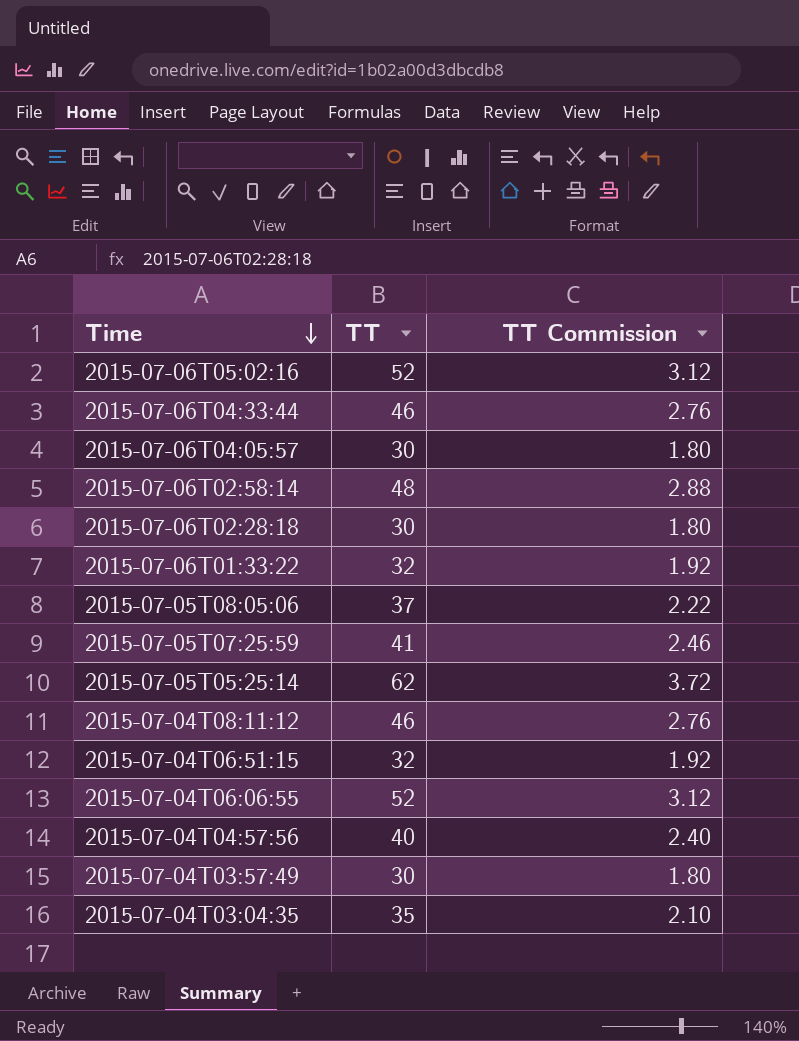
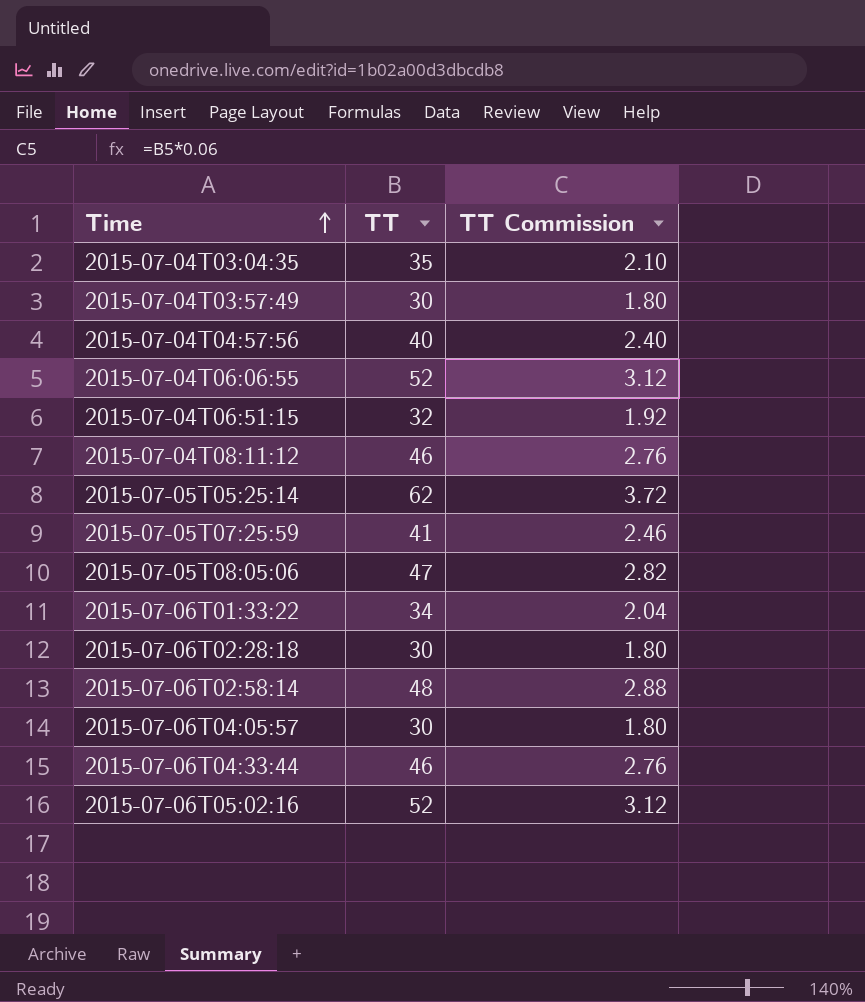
row order: Time descending -> Time ascending
2015-07-05T08:05:06 | TT: 37 -> 47
2015-07-05T08:05:06 | TT Commission: 2.22 -> 2.82
2015-07-06T01:33:22 | TT: 32 -> 34
2015-07-06T01:33:22 | TT Commission: 1.92 -> 2.04

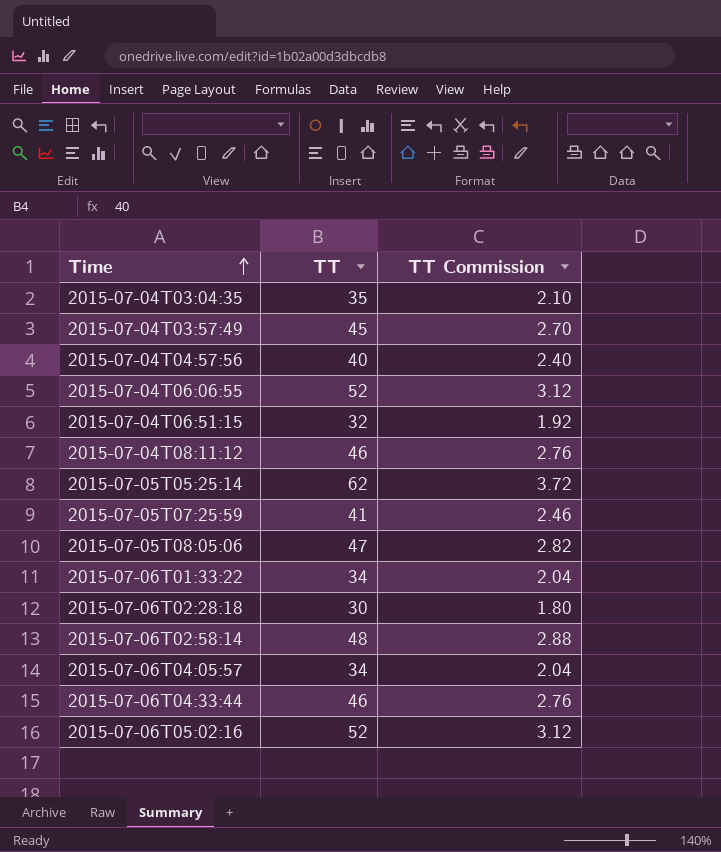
2015-07-04T03:57:49 | TT: 30 -> 45
2015-07-04T03:57:49 | TT Commission: 1.80 -> 2.70
2015-07-06T04:05:57 | TT: 30 -> 34
2015-07-06T04:05:57 | TT Commission: 1.80 -> 2.04

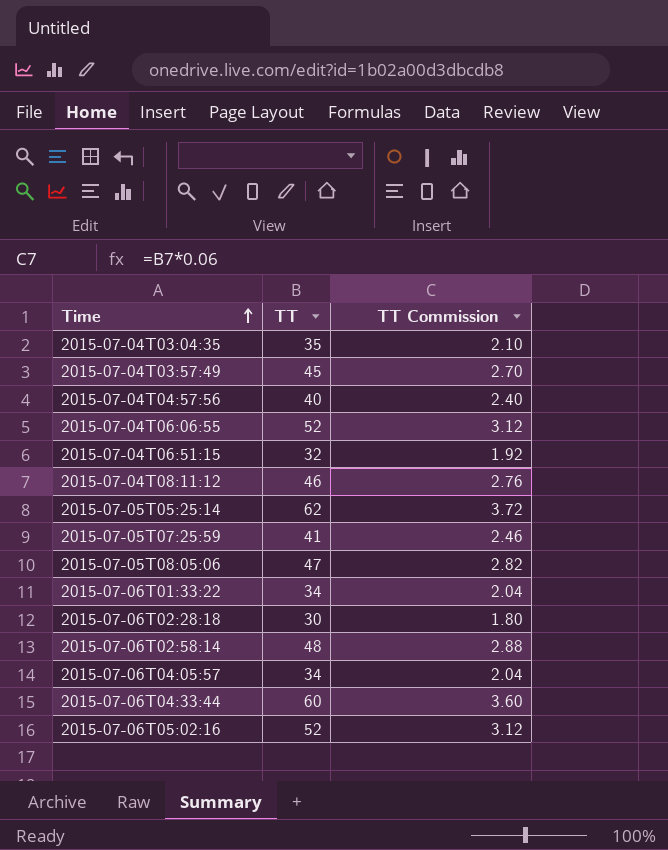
2015-07-06T04:33:44 | TT: 46 -> 60
2015-07-06T04:33:44 | TT Commission: 2.76 -> 3.60

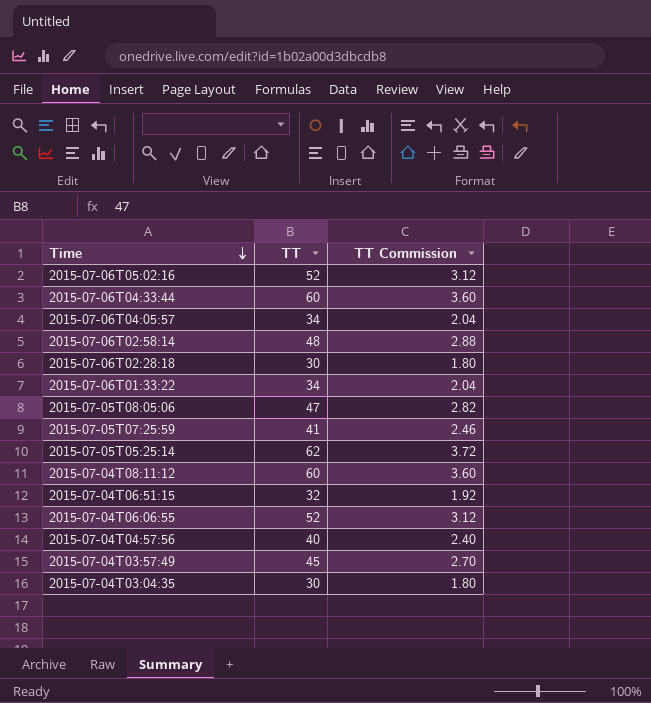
row order: Time ascending -> Time descending
2015-07-04T08:11:12 | TT: 46 -> 60
2015-07-04T08:11:12 | TT Commission: 2.76 -> 3.60
2015-07-04T03:04:35 | TT: 35 -> 30
2015-07-04T03:04:35 | TT Commission: 2.10 -> 1.80

